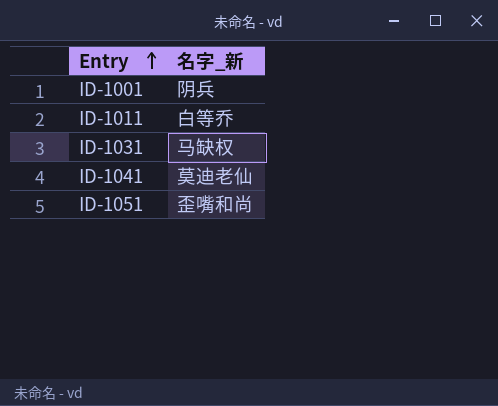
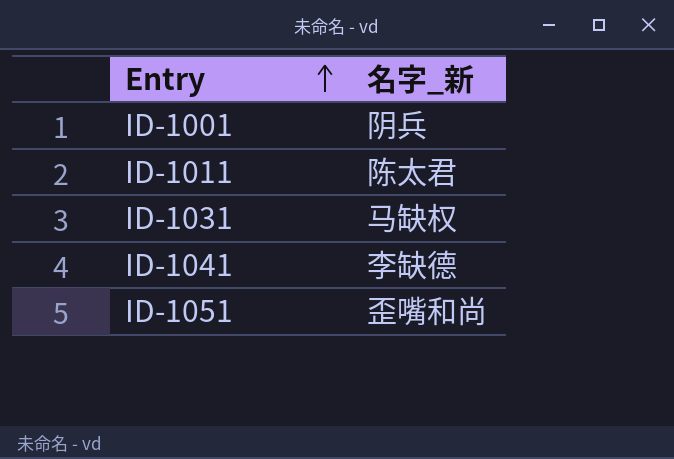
ID-1011 | 名字_新: 白等乔 -> 陈太君
ID-1041 | 名字_新: 莫迪老仙 -> 李缺德

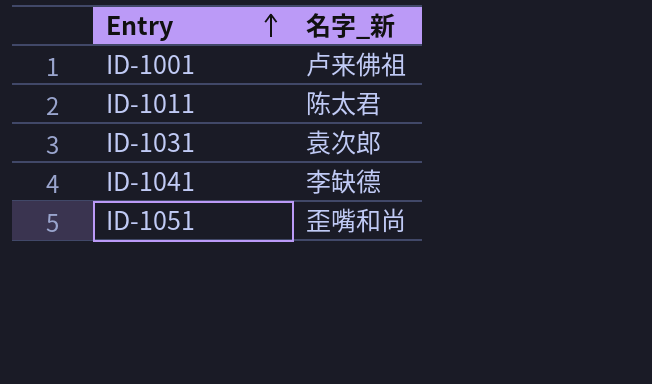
ID-1001 | 名字_新: 阴兵 -> 卢来佛祖
ID-1031 | 名字_新: 马缺权 -> 袁次郎

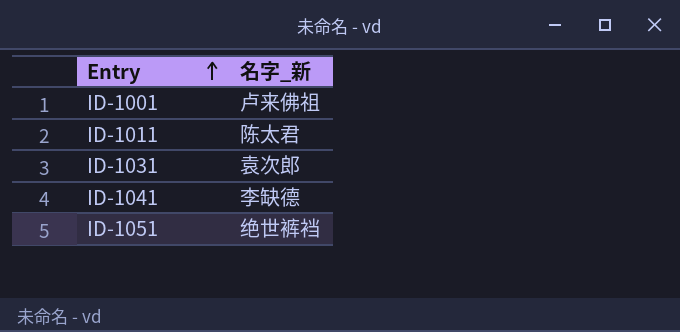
ID-1051 | 名字_新: 歪嘴和尚 -> 绝世裤裆

